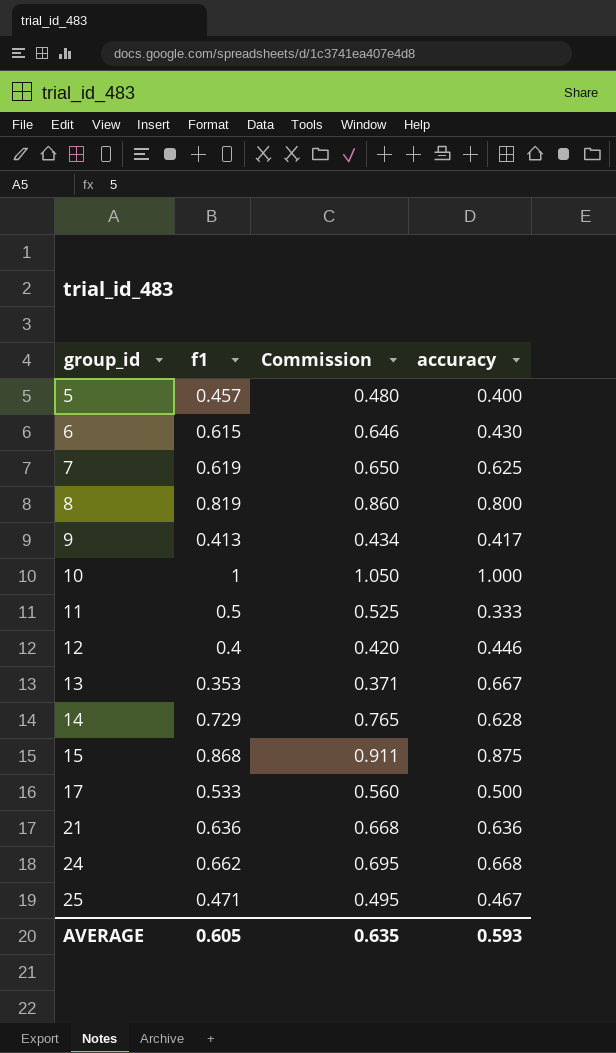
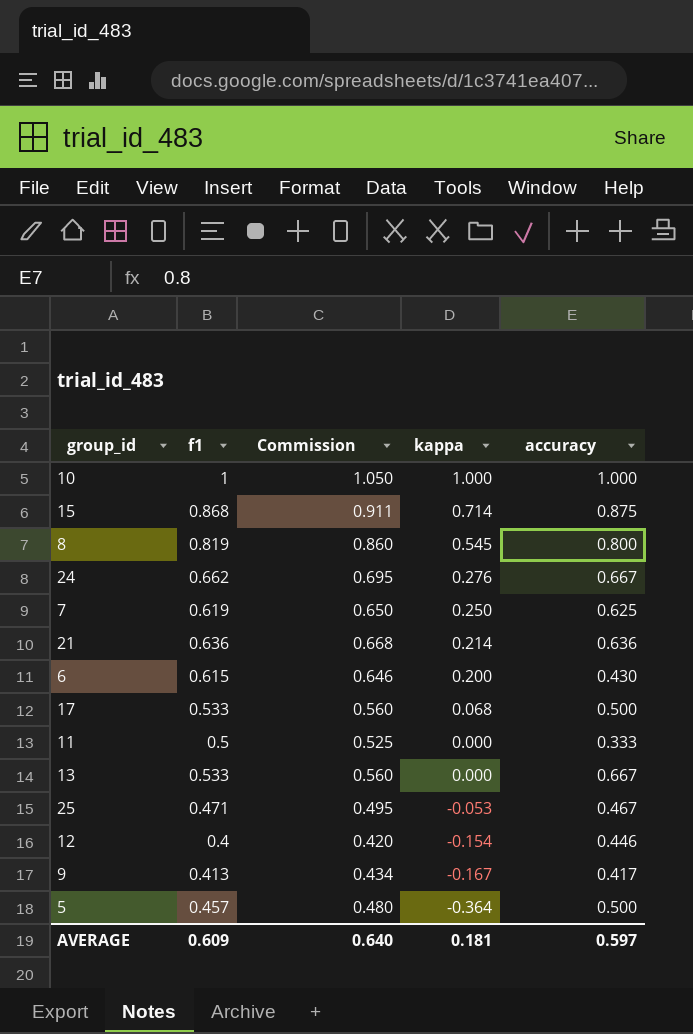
row order: group_id ascending -> kappa descending
column kappa | position: none -> 4
row 14: 0.729 | 0.765 | 0.628 -> none
24 | accuracy: 0.668 -> 0.667
13 | f1: 0.353 -> 0.533
13 | Commission: 0.371 -> 0.560
5 | accuracy: 0.400 -> 0.500
AVERAGE | f1: 0.605 -> 0.609
AVERAGE | Commission: 0.635 -> 0.640
AVERAGE | accuracy: 0.593 -> 0.597

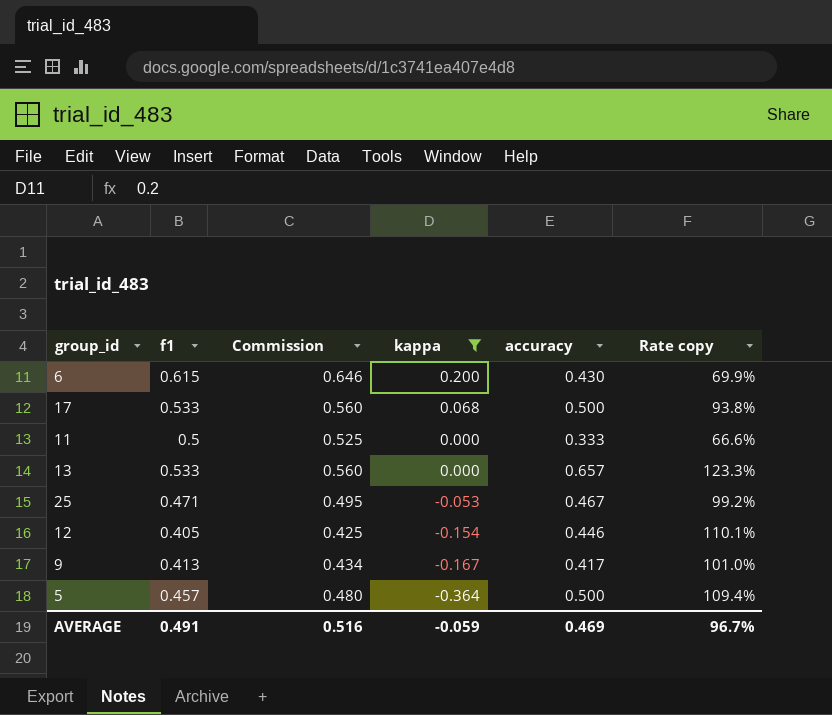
filter: none -> kappa <= 0.200
column Rate copy | formula: none -> [accuracy] / [f1]
13 | accuracy: 0.667 -> 0.657
12 | f1: 0.4 -> 0.405
12 | Commission: 0.420 -> 0.425
AVERAGE | f1: 0.609 -> 0.491
AVERAGE | Commission: 0.640 -> 0.516
AVERAGE | kappa: 0.181 -> -0.059
AVERAGE | accuracy: 0.597 -> 0.469

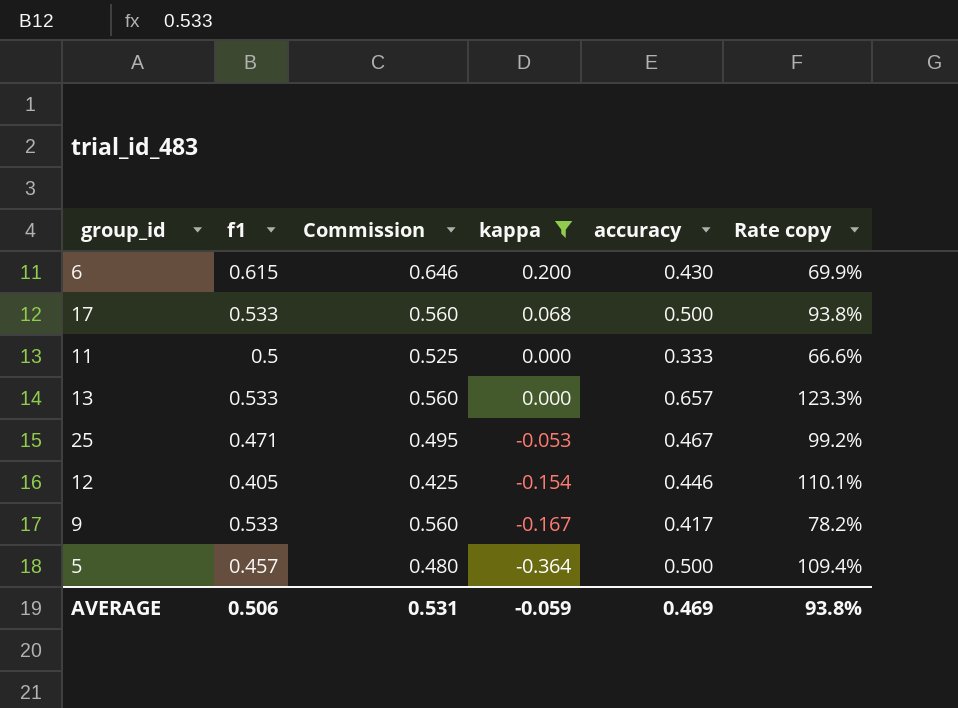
9 | f1: 0.413 -> 0.533
9 | Commission: 0.434 -> 0.560
9 | Rate copy: 101.0% -> 78.2%
AVERAGE | f1: 0.491 -> 0.506
AVERAGE | Commission: 0.516 -> 0.531
AVERAGE | Rate copy: 96.7% -> 93.8%

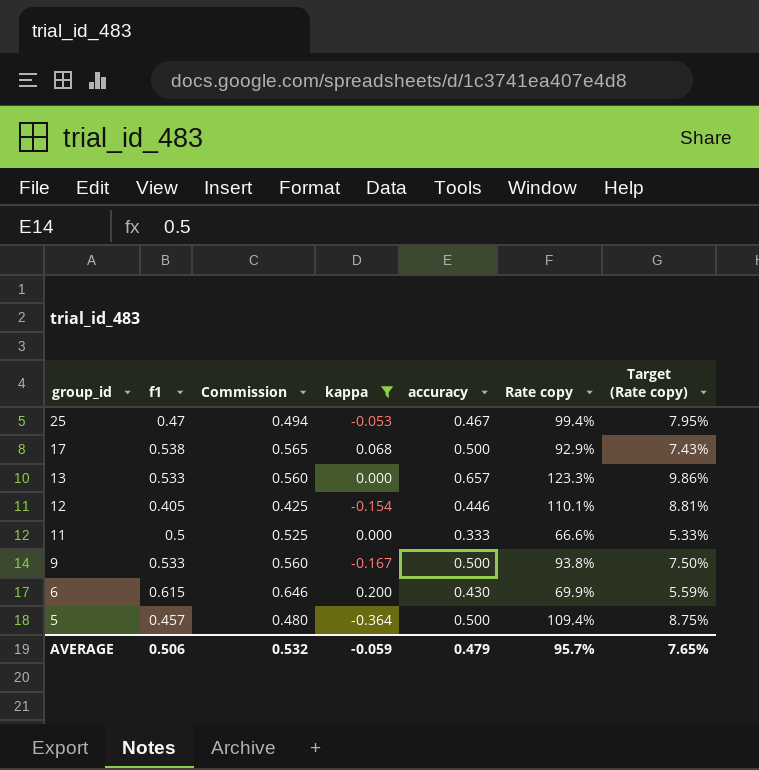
row order: kappa descending -> group_id descending
column Target (Rate copy) | formula: none -> [Rate copy] * 0.08
25 | f1: 0.471 -> 0.47
25 | Commission: 0.495 -> 0.494
25 | Rate copy: 99.2% -> 99.4%
17 | f1: 0.533 -> 0.538
17 | Commission: 0.560 -> 0.565
17 | Rate copy: 93.8% -> 92.9%
9 | accuracy: 0.417 -> 0.500
9 | Rate copy: 78.2% -> 93.8%
AVERAGE | Commission: 0.531 -> 0.532
AVERAGE | accuracy: 0.469 -> 0.479
AVERAGE | Rate copy: 93.8% -> 95.7%

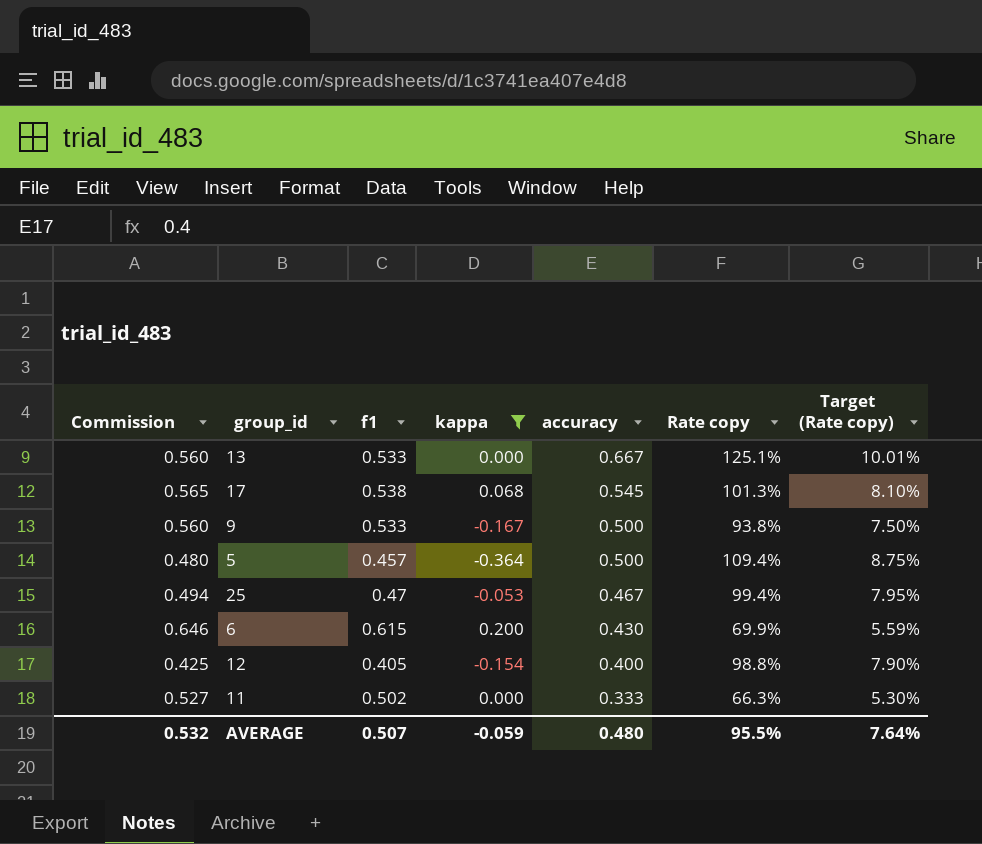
row order: group_id descending -> accuracy descending
column Commission | position: 3 -> 1
13 | accuracy: 0.657 -> 0.667
13 | Rate copy: 123.3% -> 125.1%
13 | Target (Rate copy): 9.86% -> 10.01%
17 | accuracy: 0.500 -> 0.545
17 | Rate copy: 92.9% -> 101.3%
17 | Target (Rate copy): 7.43% -> 8.10%
12 | accuracy: 0.446 -> 0.400
12 | Rate copy: 110.1% -> 98.8%
12 | Target (Rate copy): 8.81% -> 7.90%
11 | Commission: 0.525 -> 0.527
11 | f1: 0.5 -> 0.502
11 | Rate copy: 66.6% -> 66.3%
11 | Target (Rate copy): 5.33% -> 5.30%
AVERAGE | f1: 0.506 -> 0.507
AVERAGE | accuracy: 0.479 -> 0.480
AVERAGE | Rate copy: 95.7% -> 95.5%
AVERAGE | Target (Rate copy): 7.65% -> 7.64%

